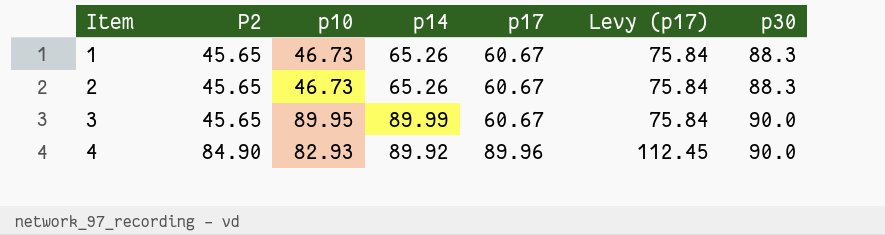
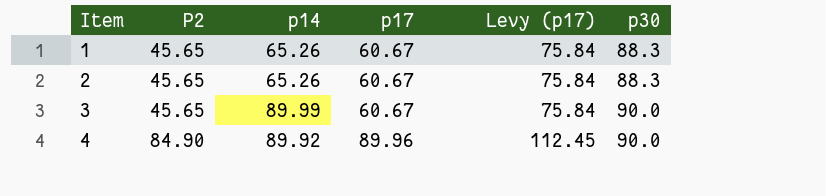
column p10 | position: 3 -> none

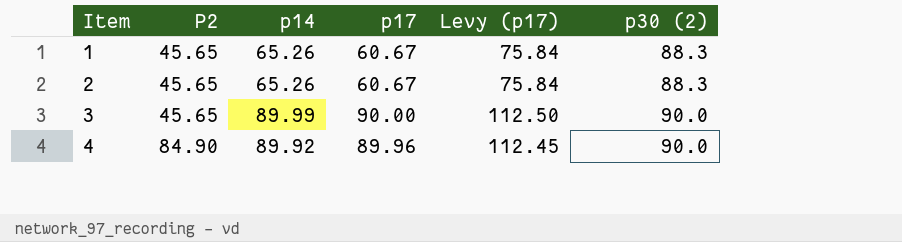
column name: p30 -> p30 (2)
3 | p17: 60.67 -> 90.00
3 | Levy (p17): 75.84 -> 112.50

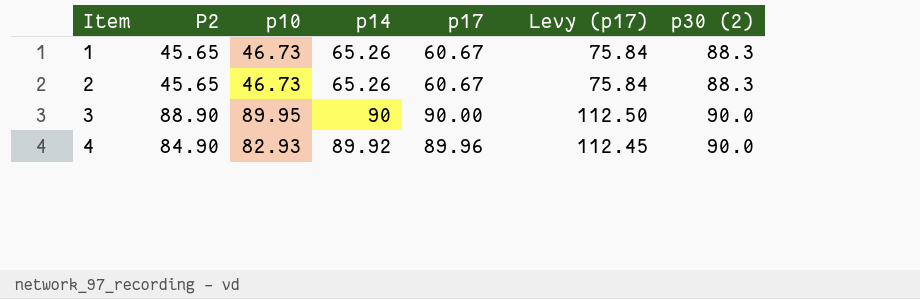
column p10 | position: none -> 3
3 | P2: 45.65 -> 88.90
3 | p14: 89.99 -> 90

